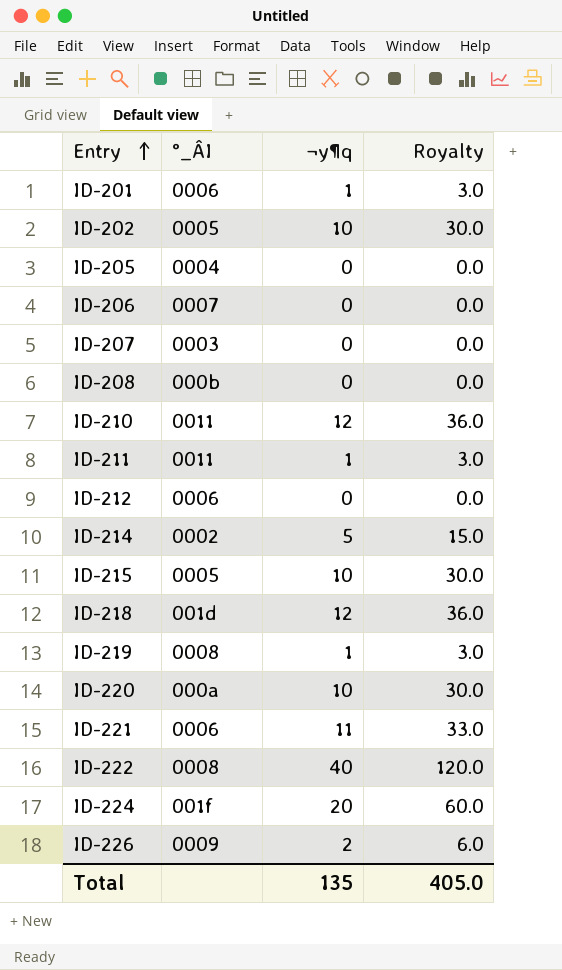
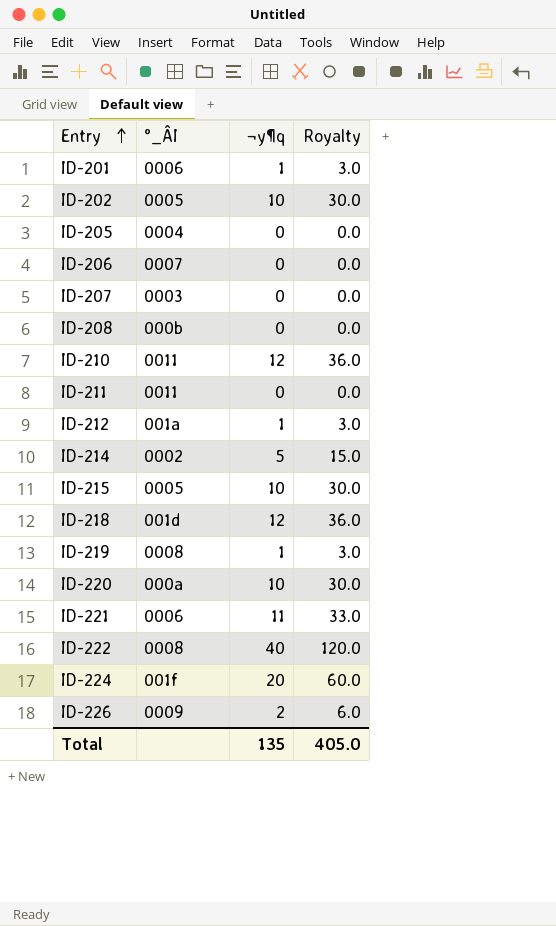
ID-211 | ¬y¶q: 1 -> 0
ID-211 | Royalty: 3.0 -> 0.0
ID-212 | °_ÂI: 0006 -> 001a
ID-212 | ¬y¶q: 0 -> 1
ID-212 | Royalty: 0.0 -> 3.0

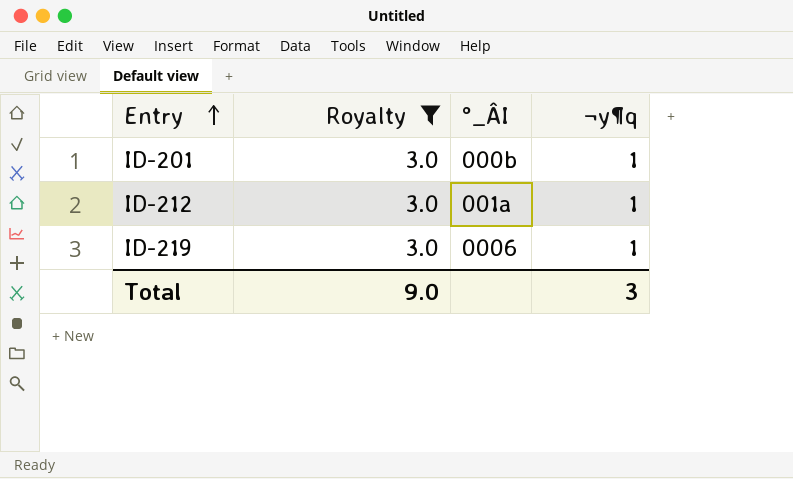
filter: none -> Royalty = 3.0
column Royalty | position: 4 -> 2
ID-201 | °_ÂI: 0006 -> 000b
ID-219 | °_ÂI: 0008 -> 0006
Total | Royalty: 405.0 -> 9.0
Total | ¬y¶q: 135 -> 3

